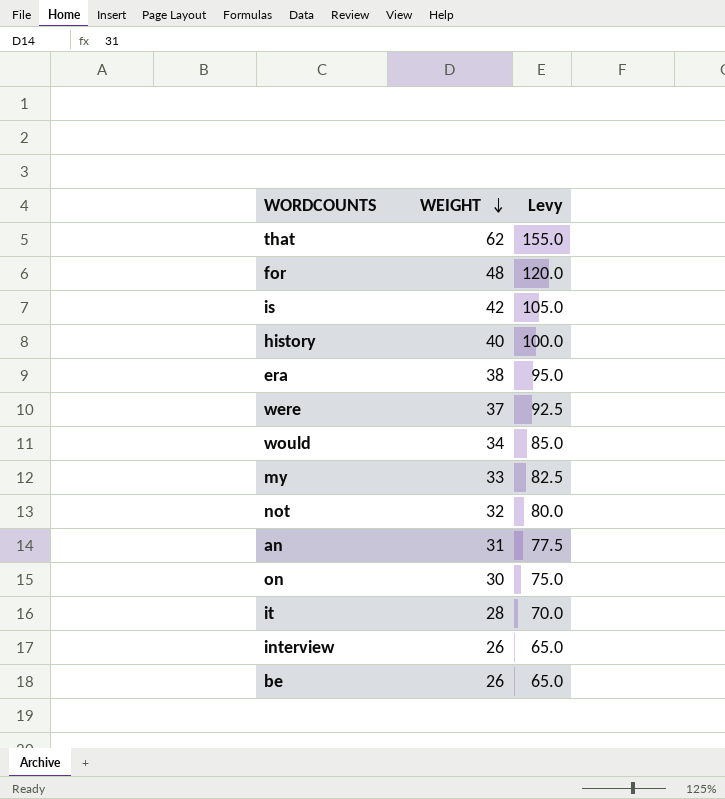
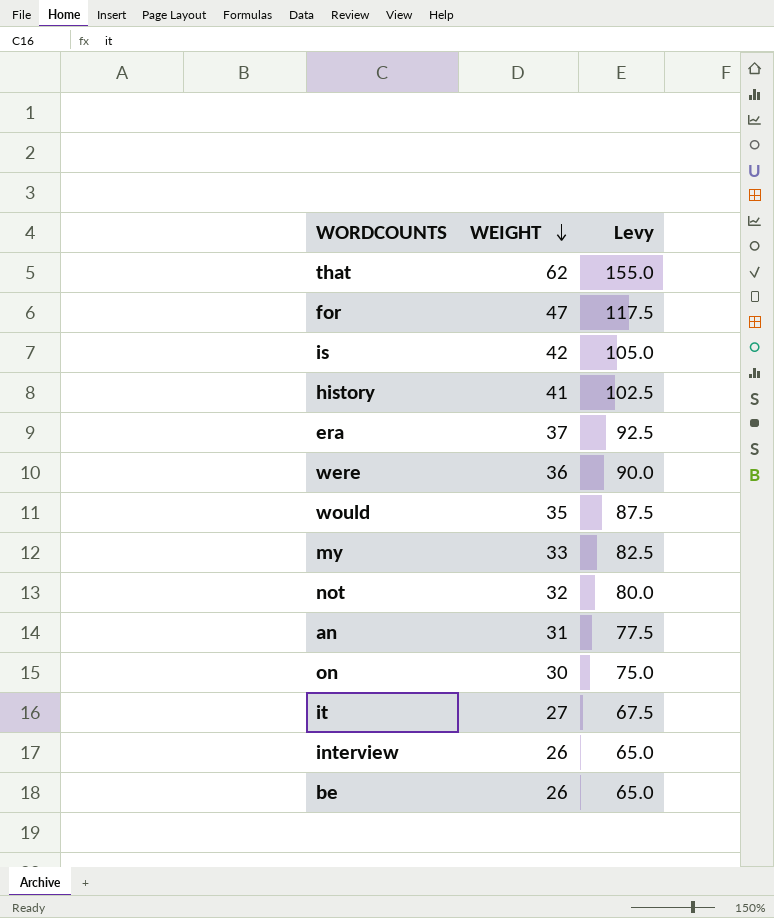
for | WEIGHT: 48 -> 47
for | Levy: 120.0 -> 117.5
history | WEIGHT: 40 -> 41
history | Levy: 100.0 -> 102.5
era | WEIGHT: 38 -> 37
era | Levy: 95.0 -> 92.5
were | WEIGHT: 37 -> 36
were | Levy: 92.5 -> 90.0
would | WEIGHT: 34 -> 35
would | Levy: 85.0 -> 87.5
it | WEIGHT: 28 -> 27
it | Levy: 70.0 -> 67.5

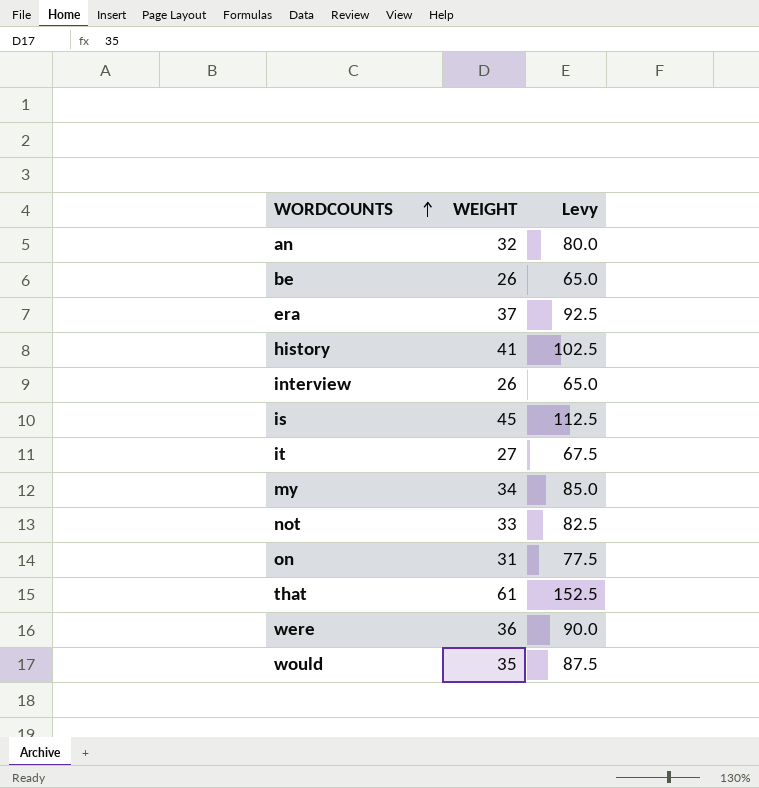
row order: WEIGHT descending -> WORDCOUNTS ascending
row for: 47 | 117.5 -> none
an | WEIGHT: 31 -> 32
an | Levy: 77.5 -> 80.0
is | WEIGHT: 42 -> 45
is | Levy: 105.0 -> 112.5
my | WEIGHT: 33 -> 34
my | Levy: 82.5 -> 85.0
not | WEIGHT: 32 -> 33
not | Levy: 80.0 -> 82.5
on | WEIGHT: 30 -> 31
on | Levy: 75.0 -> 77.5
that | WEIGHT: 62 -> 61
that | Levy: 155.0 -> 152.5

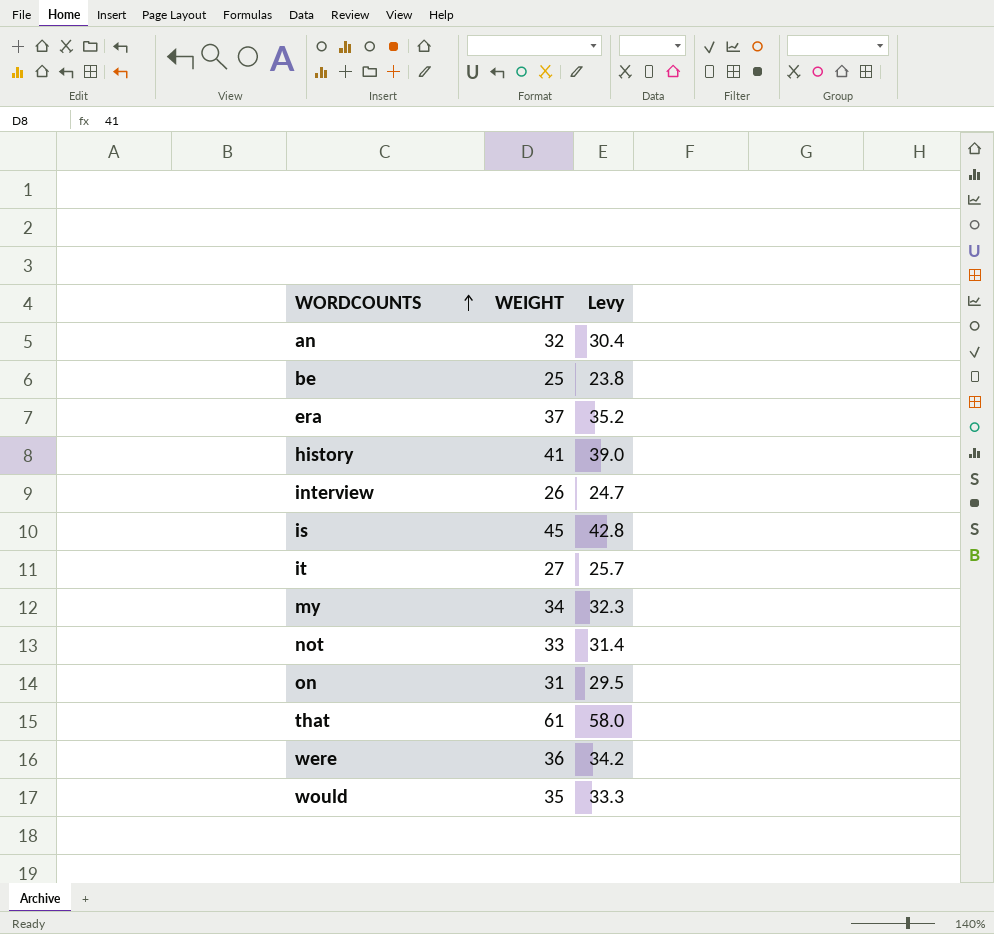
column Levy | formula: [WEIGHT] * 2.5 -> [WEIGHT] * 0.95
be | WEIGHT: 26 -> 25

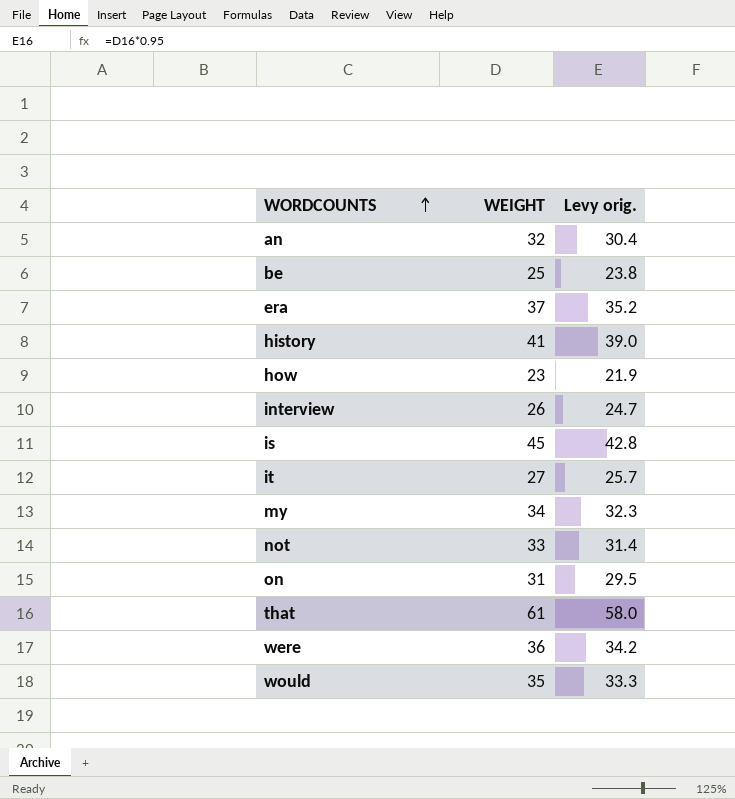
column name: Levy -> Levy orig.
row how: none -> 23 | 21.9

